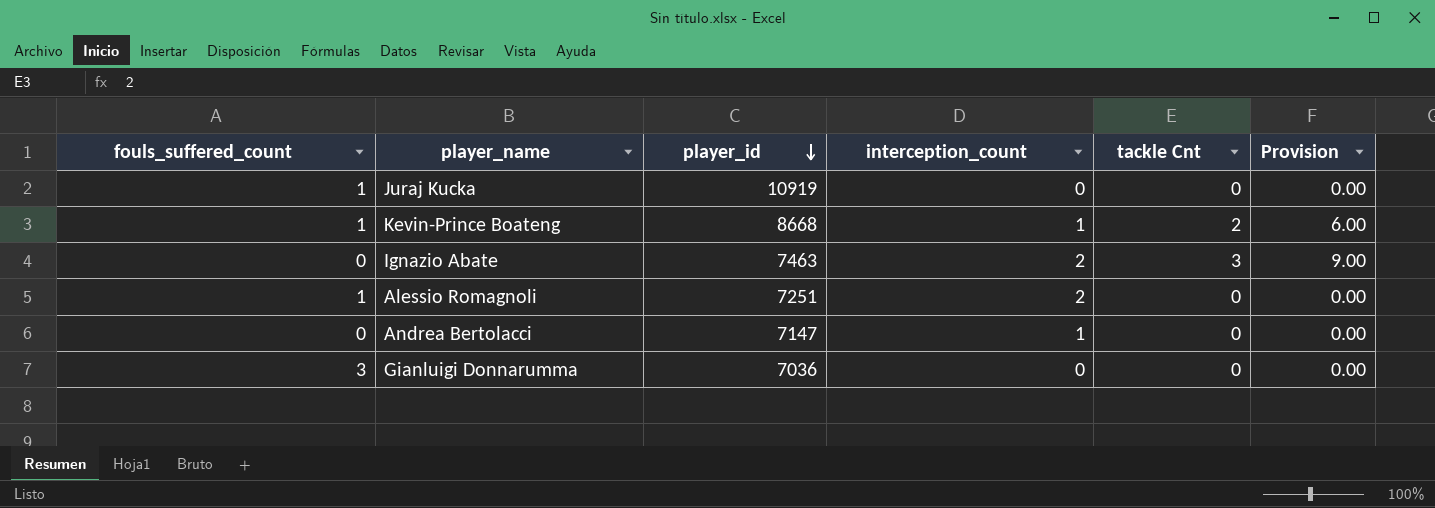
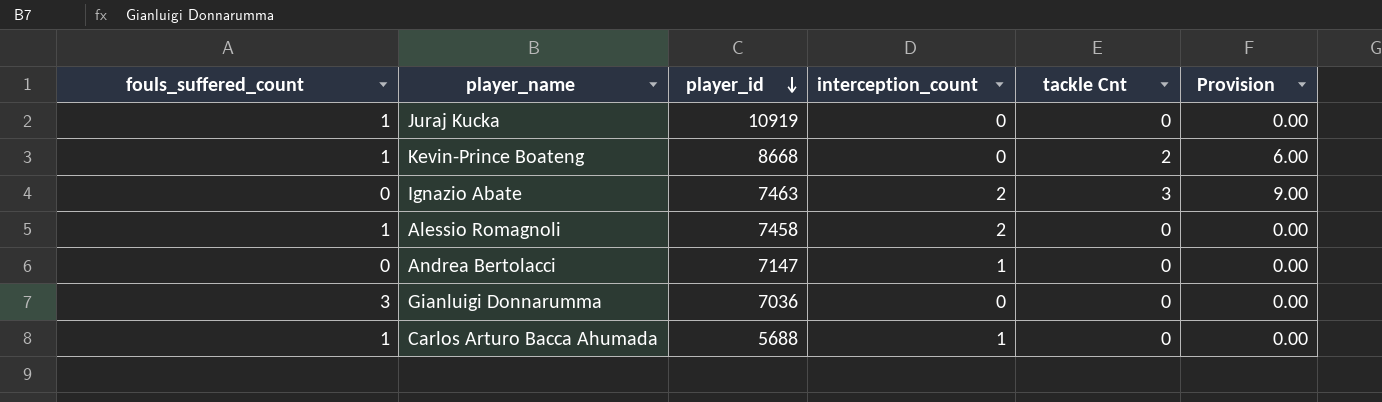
Kevin-Prince Boateng | interception_count: 1 -> 0
Alessio Romagnoli | player_id: 7251 -> 7458
row Carlos Arturo Bacca Ahumada: none -> 1 | 5688 | 1 | 0 | 0.00

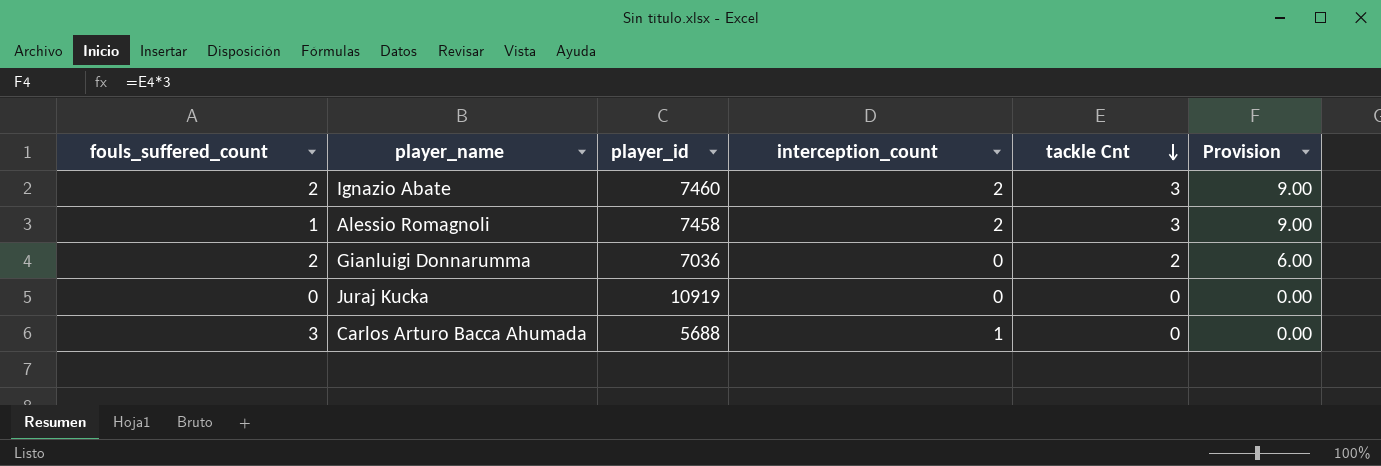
row order: player_id descending -> tackle Cnt descending
row Kevin-Prince Boateng: 1 | 8668 | 0 | 2 | 6.00 -> none
row Andrea Bertolacci: 0 | 7147 | 1 | 0 | 0.00 -> none
Ignazio Abate | fouls_suffered_count: 0 -> 2
Ignazio Abate | player_id: 7463 -> 7460
Alessio Romagnoli | tackle Cnt: 0 -> 3
Alessio Romagnoli | Provision: 0.00 -> 9.00
Gianluigi Donnarumma | fouls_suffered_count: 3 -> 2
Gianluigi Donnarumma | tackle Cnt: 0 -> 2
Gianluigi Donnarumma | Provision: 0.00 -> 6.00
Juraj Kucka | fouls_suffered_count: 1 -> 0
Carlos Arturo Bacca Ahumada | fouls_suffered_count: 1 -> 3

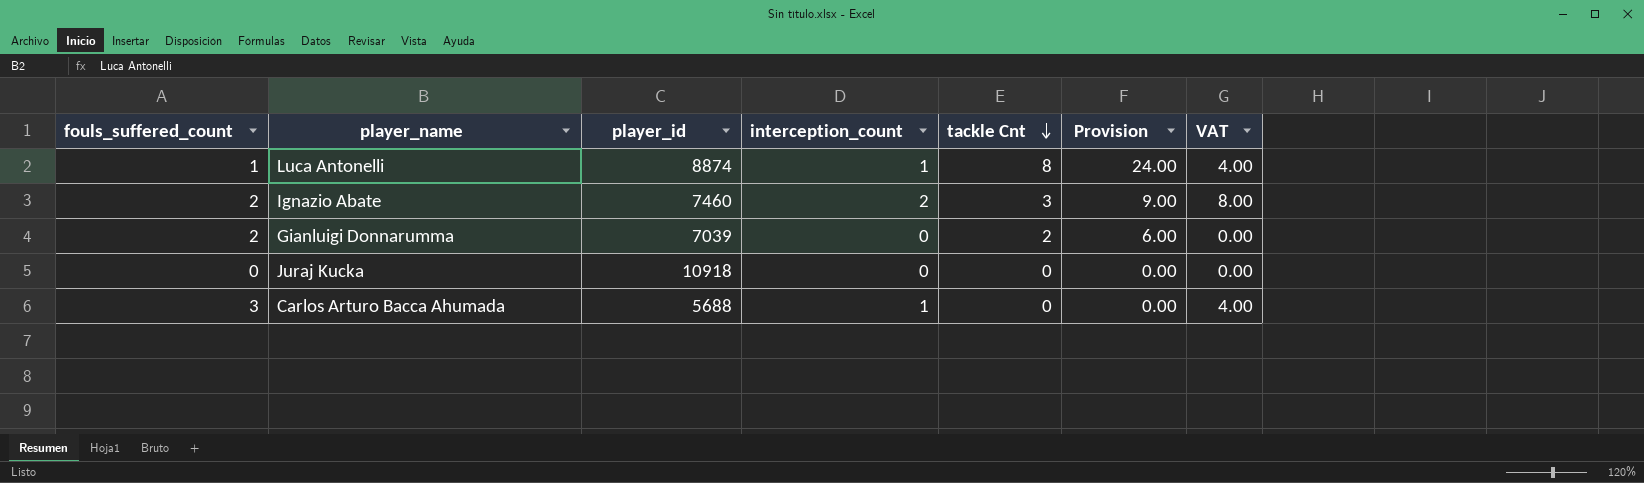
column VAT | formula: none -> [interception_count] * 4
row Alessio Romagnoli: 1 | 7458 | 2 | 3 | 9.00 -> none
row Luca Antonelli: none -> 1 | 8874 | 1 | 8 | 24.00 | 4.00
Gianluigi Donnarumma | player_id: 7036 -> 7039
Juraj Kucka | player_id: 10919 -> 10918

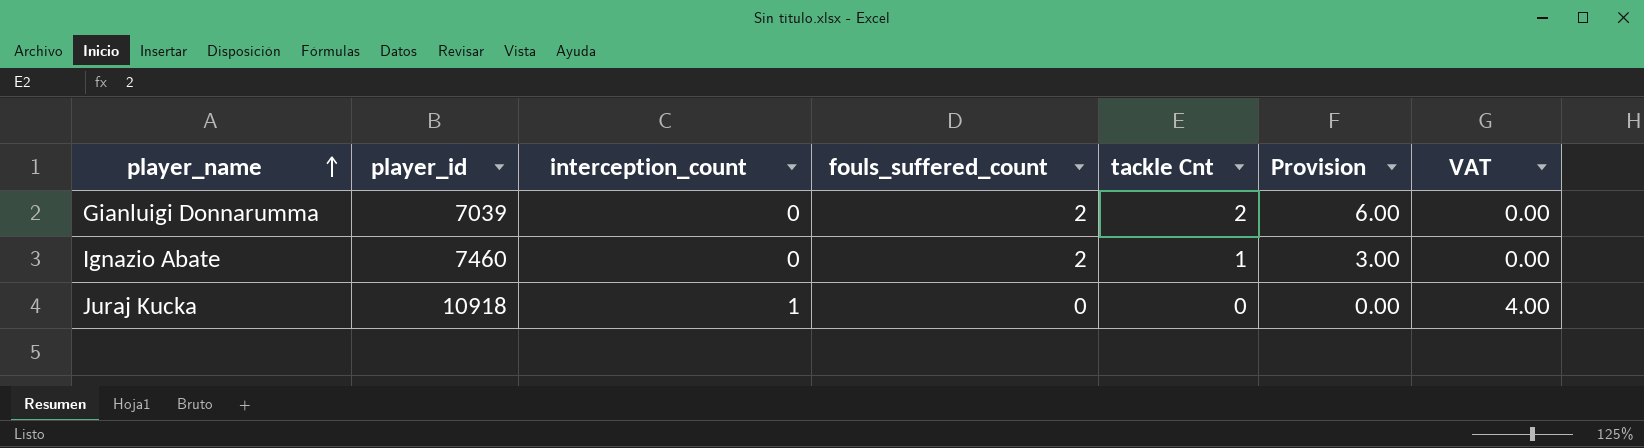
row order: tackle Cnt descending -> player_name ascending
column fouls_suffered_count | position: 1 -> 4
row Luca Antonelli: 1 | 8874 | 1 | 8 | 24.00 | 4.00 -> none
row Carlos Arturo Bacca Ahumada: 3 | 5688 | 1 | 0 | 0.00 | 4.00 -> none
Ignazio Abate | interception_count: 2 -> 0
Ignazio Abate | tackle Cnt: 3 -> 1
Ignazio Abate | Provision: 9.00 -> 3.00
Ignazio Abate | VAT: 8.00 -> 0.00
Juraj Kucka | interception_count: 0 -> 1
Juraj Kucka | VAT: 0.00 -> 4.00

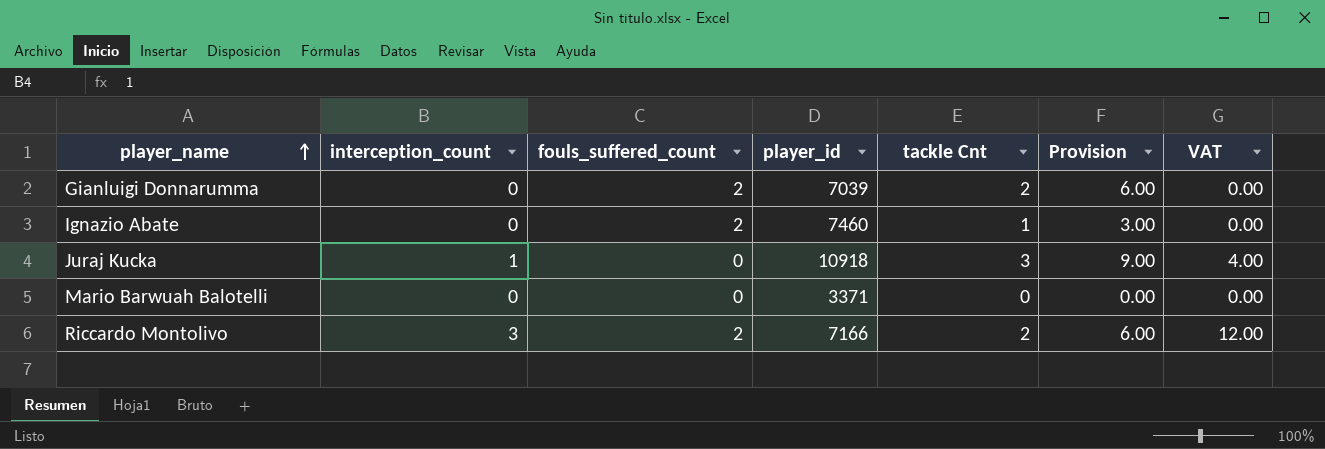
column player_id | position: 2 -> 4
Juraj Kucka | tackle Cnt: 0 -> 3
Juraj Kucka | Provision: 0.00 -> 9.00
row Mario Barwuah Balotelli: none -> 0 | 0 | 3371 | 0 | 0.00 | 0.00
row Riccardo Montolivo: none -> 3 | 2 | 7166 | 2 | 6.00 | 12.00

